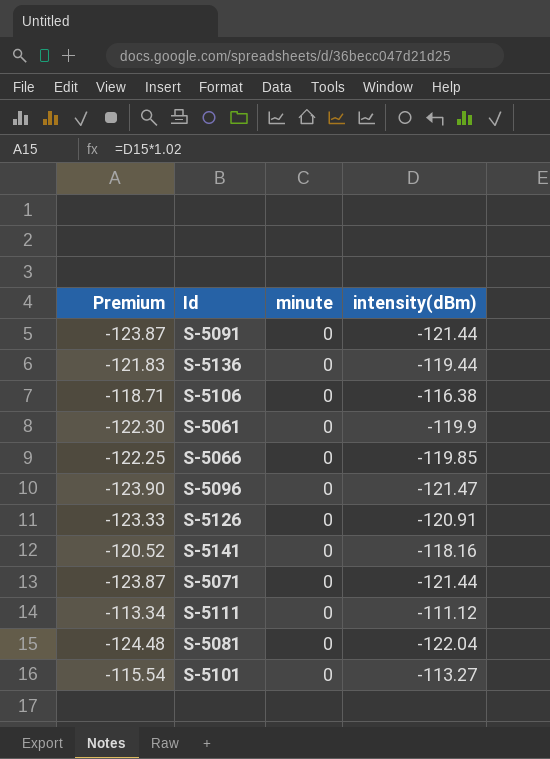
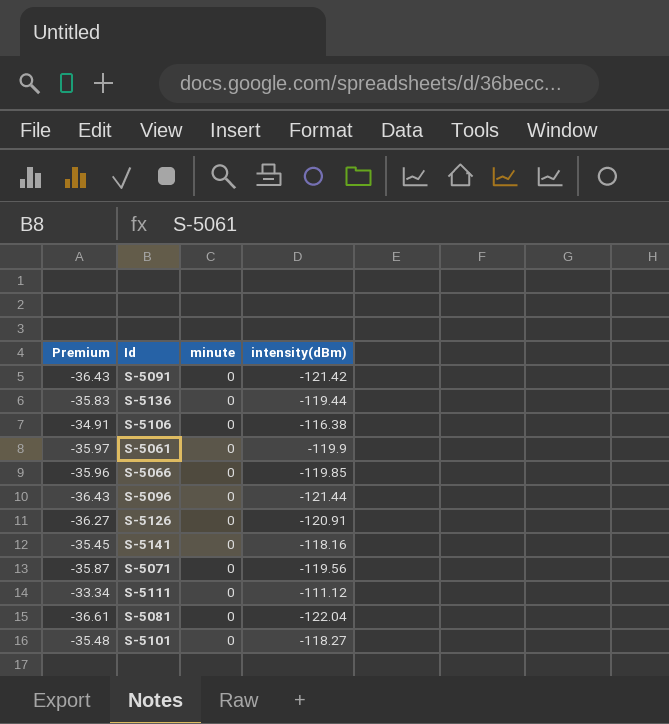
column Premium | formula: [intensity(dBm)] * 1.02 -> [intensity(dBm)] * 0.3
S-5091 | intensity(dBm): -121.44 -> -121.42
S-5096 | intensity(dBm): -121.47 -> -121.44
S-5071 | intensity(dBm): -121.44 -> -119.56
S-5101 | intensity(dBm): -113.27 -> -118.27

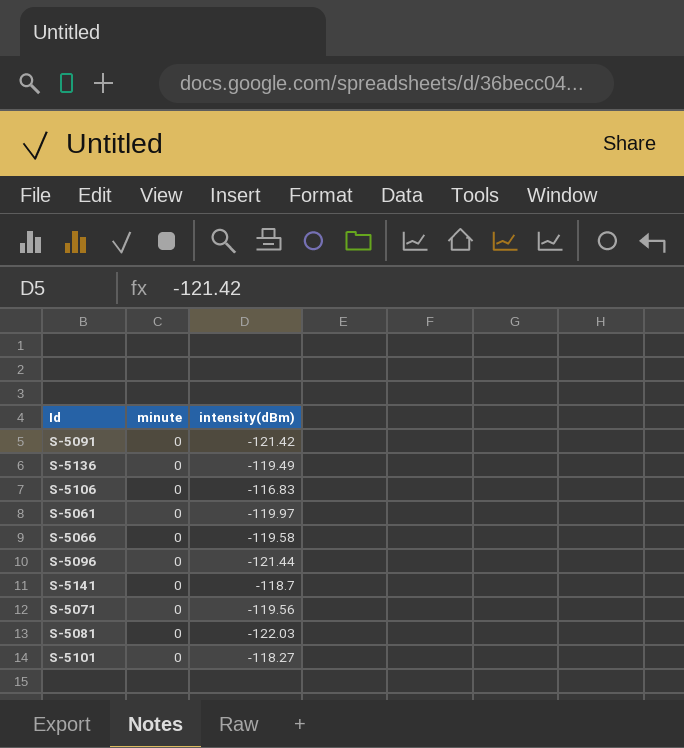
column Premium | formula: [intensity(dBm)] * 0.3 -> none
row S-5126: -36.27 | 0 | -120.91 -> none
row S-5111: -33.34 | 0 | -111.12 -> none
S-5136 | intensity(dBm): -119.44 -> -119.49
S-5106 | intensity(dBm): -116.38 -> -116.83
S-5061 | intensity(dBm): -119.9 -> -119.97
S-5066 | intensity(dBm): -119.85 -> -119.58
S-5141 | intensity(dBm): -118.16 -> -118.7
S-5081 | intensity(dBm): -122.04 -> -122.03

